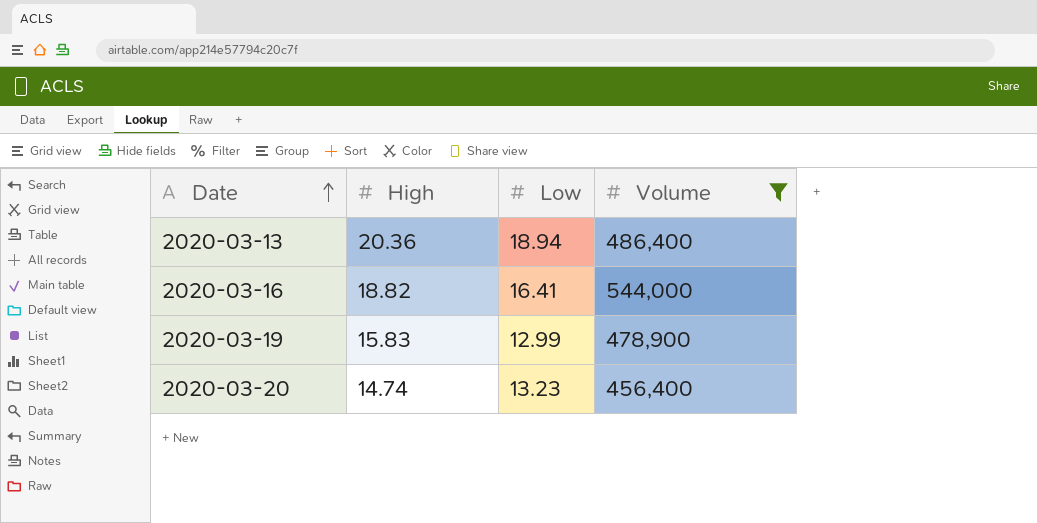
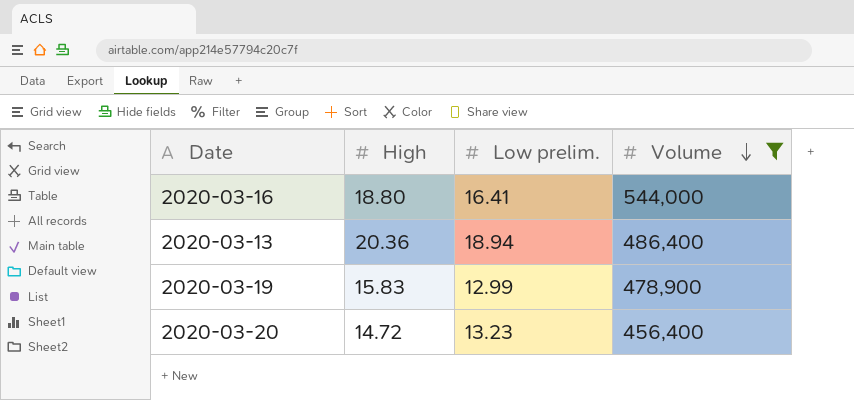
row order: Date ascending -> Volume descending
column name: Low -> Low prelim.
2020-03-16 | High: 18.82 -> 18.80
2020-03-20 | High: 14.74 -> 14.72

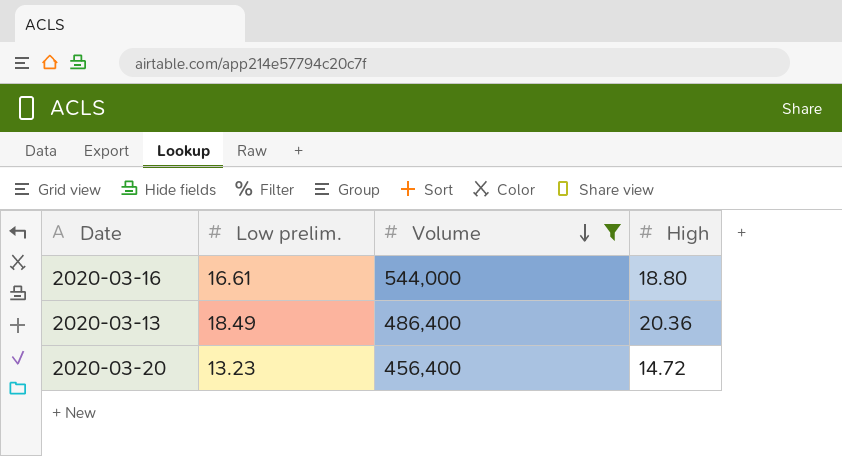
column High | position: 2 -> 4
row 2020-03-19: 15.83 | 12.99 | 478,900 -> none
2020-03-16 | Low prelim.: 16.41 -> 16.61
2020-03-13 | Low prelim.: 18.94 -> 18.49

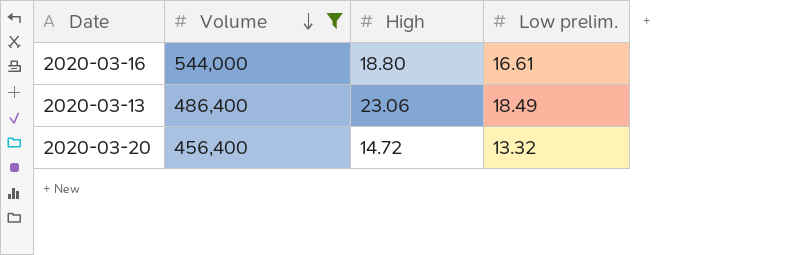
column Low prelim. | position: 2 -> 4
2020-03-13 | High: 20.36 -> 23.06
2020-03-20 | Low prelim.: 13.23 -> 13.32

